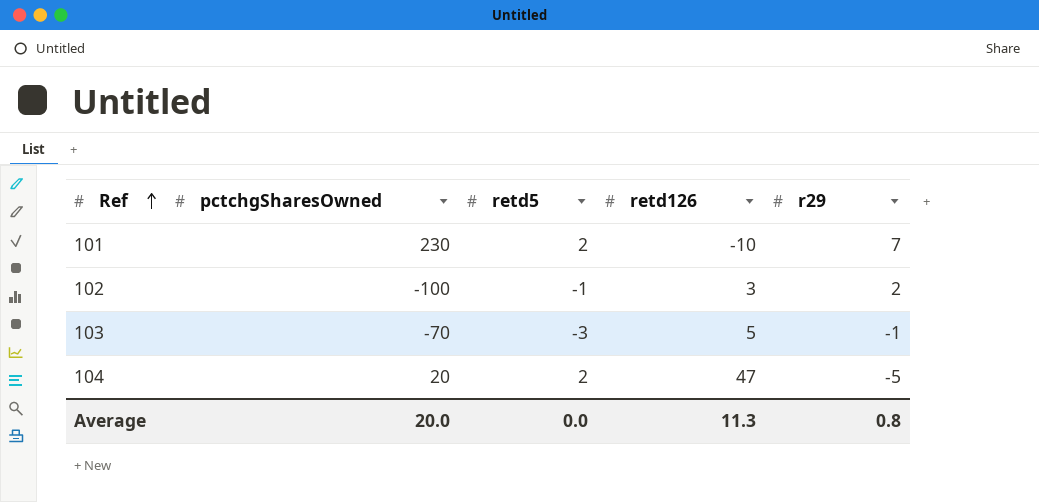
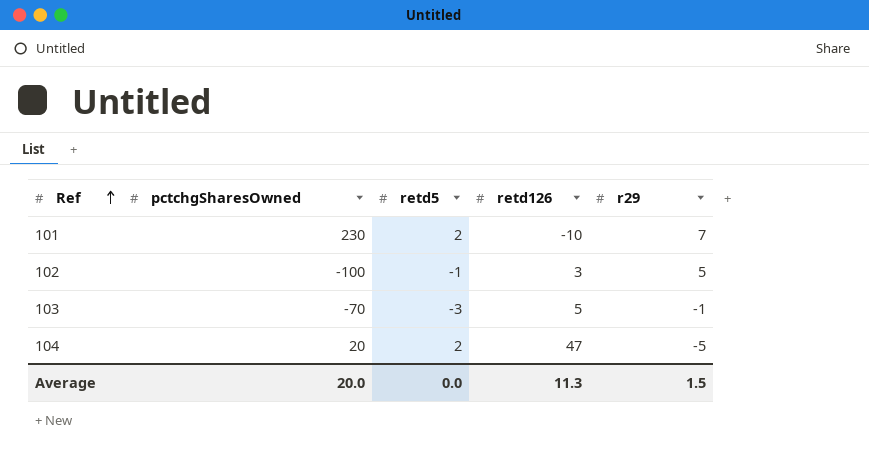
102 | r29: 2 -> 5
Average | r29: 0.8 -> 1.5

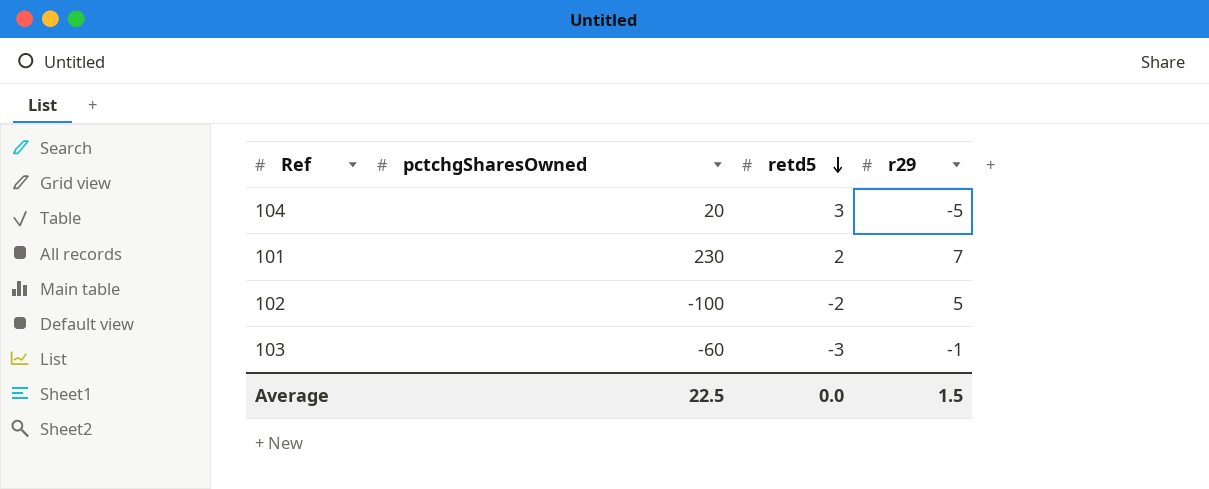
row order: Ref ascending -> retd5 descending
column retd126 | position: 4 -> none
104 | retd5: 2 -> 3
102 | retd5: -1 -> -2
103 | pctchgSharesOwned: -70 -> -60
Average | pctchgSharesOwned: 20.0 -> 22.5

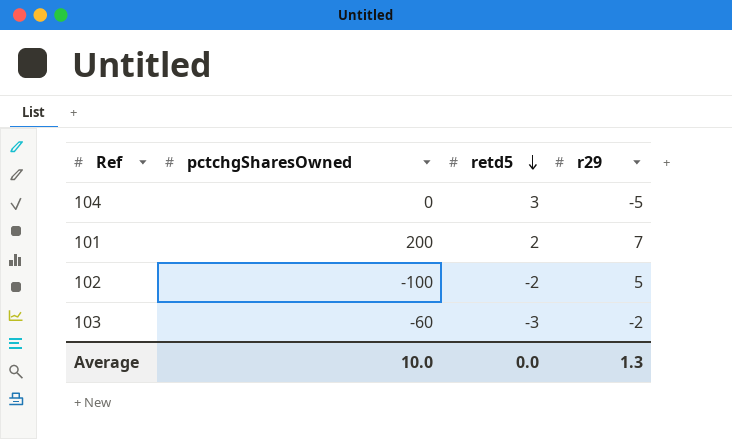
104 | pctchgSharesOwned: 20 -> 0
101 | pctchgSharesOwned: 230 -> 200
103 | r29: -1 -> -2
Average | pctchgSharesOwned: 22.5 -> 10.0
Average | r29: 1.5 -> 1.3

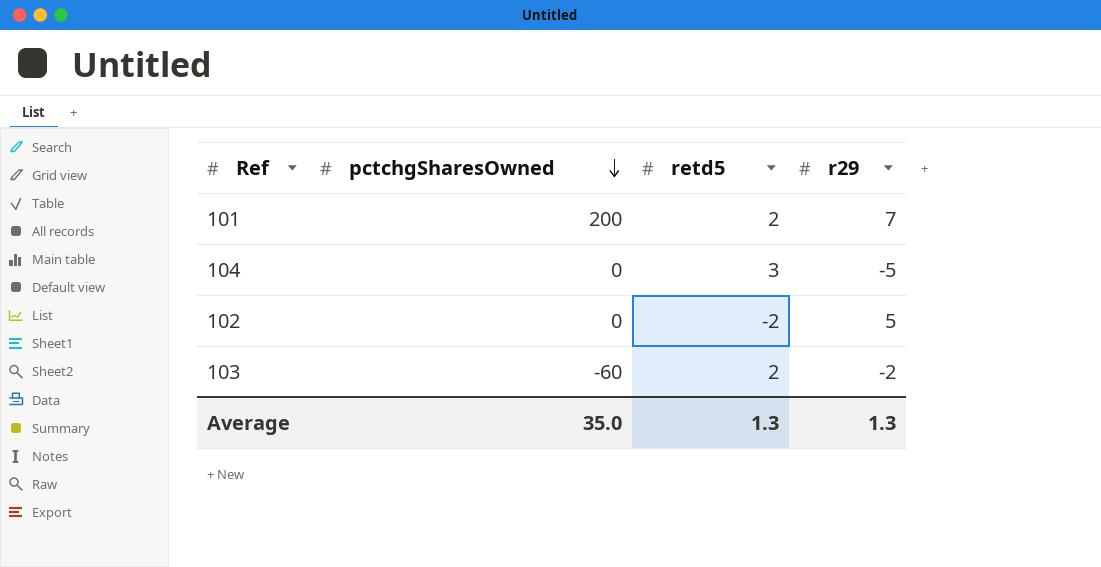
row order: retd5 descending -> pctchgSharesOwned descending
102 | pctchgSharesOwned: -100 -> 0
103 | retd5: -3 -> 2
Average | pctchgSharesOwned: 10.0 -> 35.0
Average | retd5: 0.0 -> 1.3

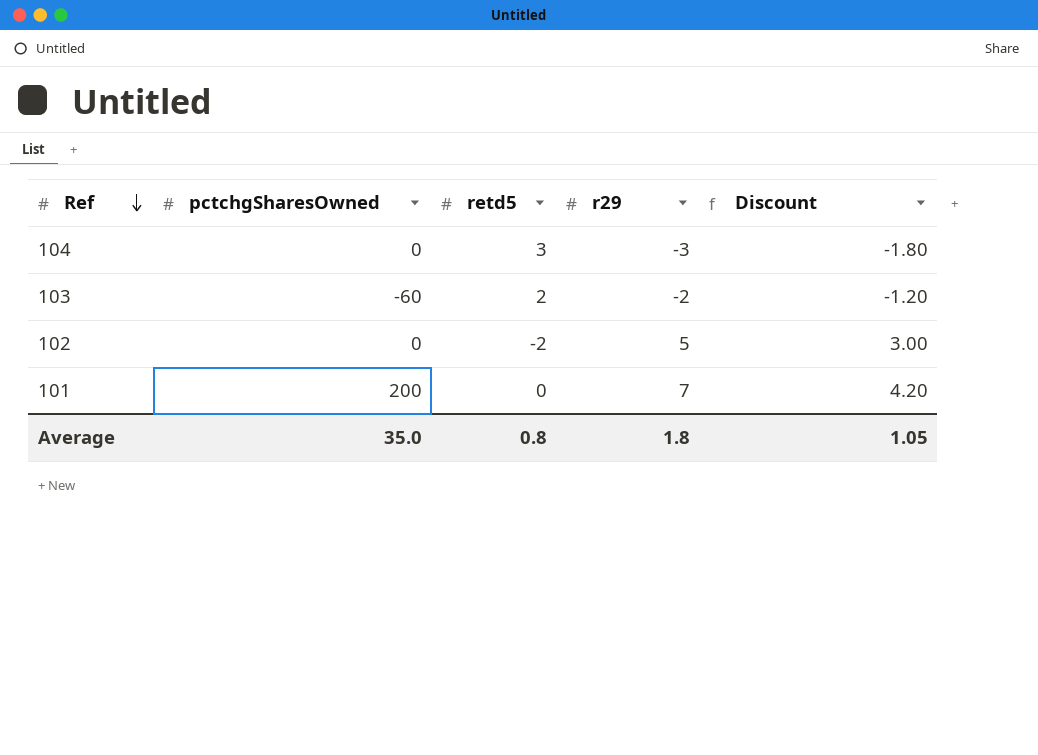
row order: pctchgSharesOwned descending -> Ref descending
column Discount | formula: none -> [r29] * 0.6
104 | r29: -5 -> -3
101 | retd5: 2 -> 0
Average | retd5: 1.3 -> 0.8
Average | r29: 1.3 -> 1.8

